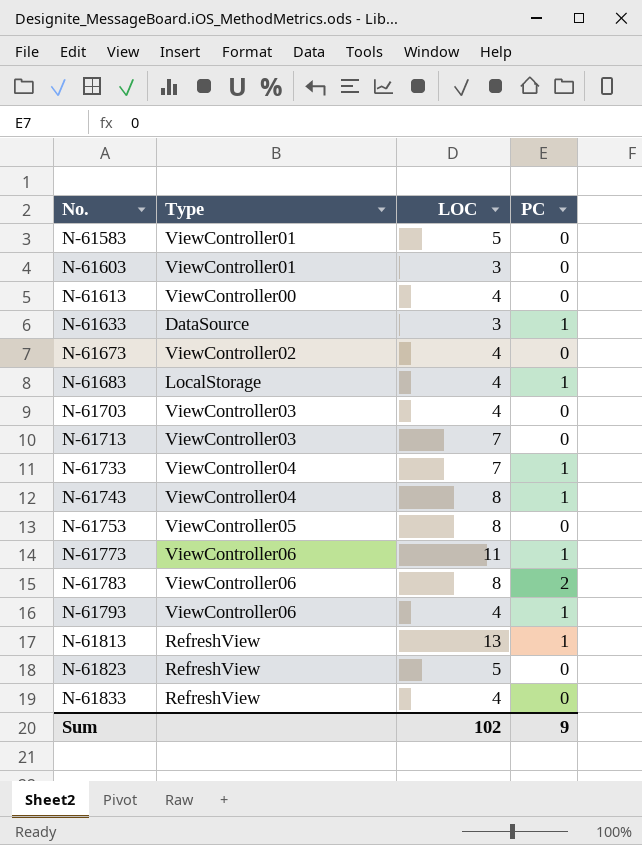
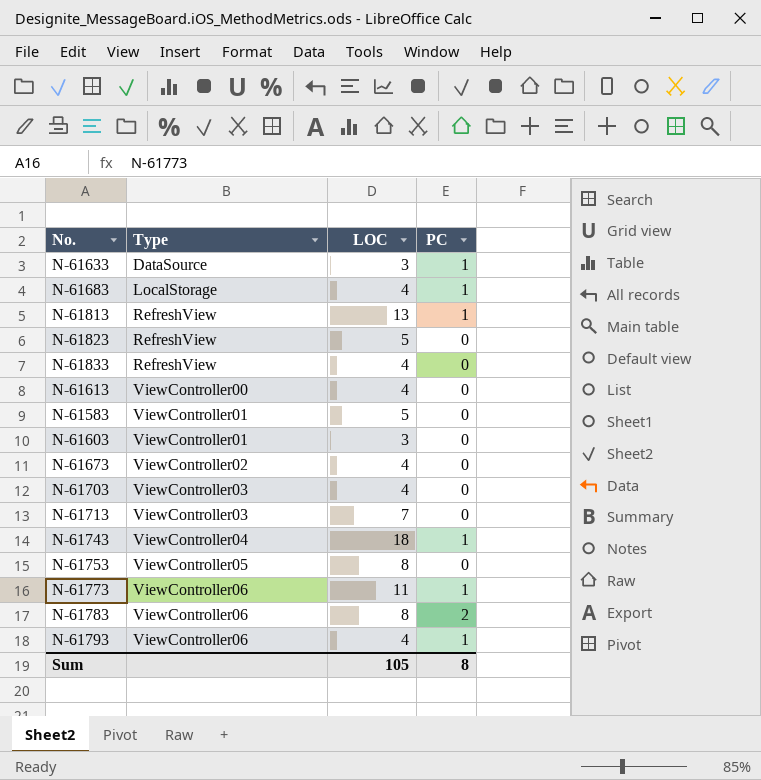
row order: No. ascending -> Type ascending
row N-61733: ViewController04 | 7 | 1 -> none
N-61743 | LOC: 8 -> 18
Sum | LOC: 102 -> 105
Sum | PC: 9 -> 8

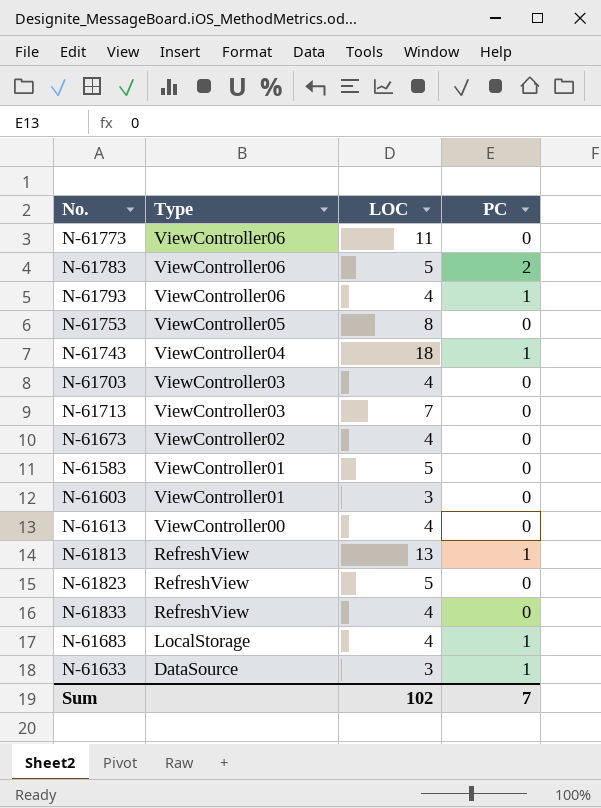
row order: Type ascending -> Type descending
N-61773 | PC: 1 -> 0
N-61783 | LOC: 8 -> 5
Sum | LOC: 105 -> 102
Sum | PC: 8 -> 7

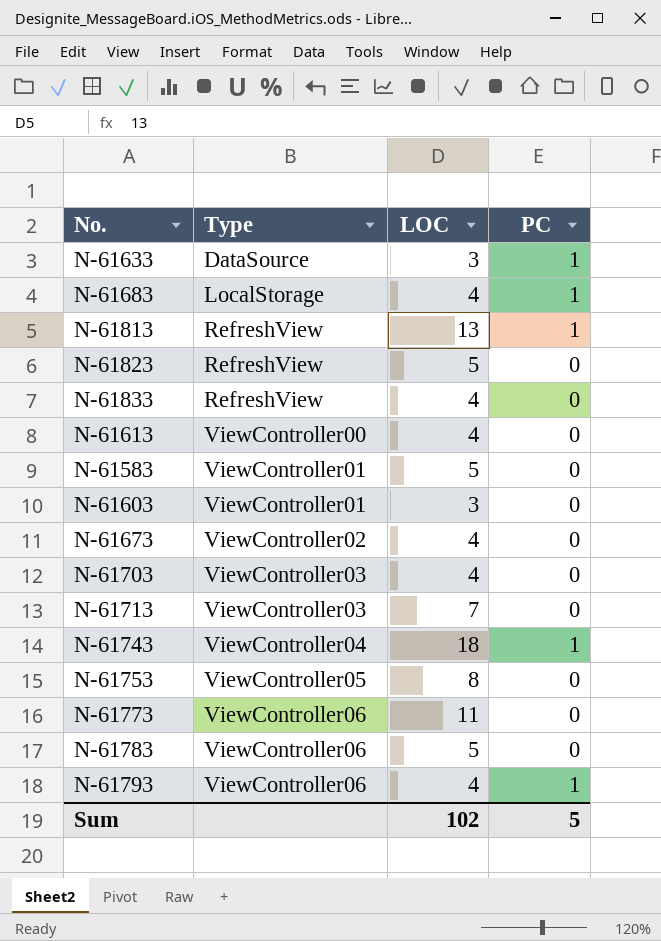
row order: Type descending -> Type ascending
N-61783 | PC: 2 -> 0
Sum | PC: 7 -> 5

